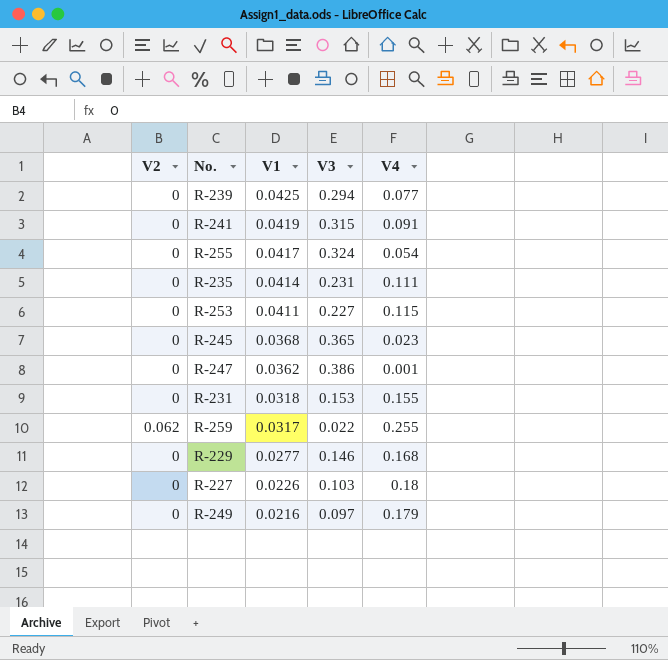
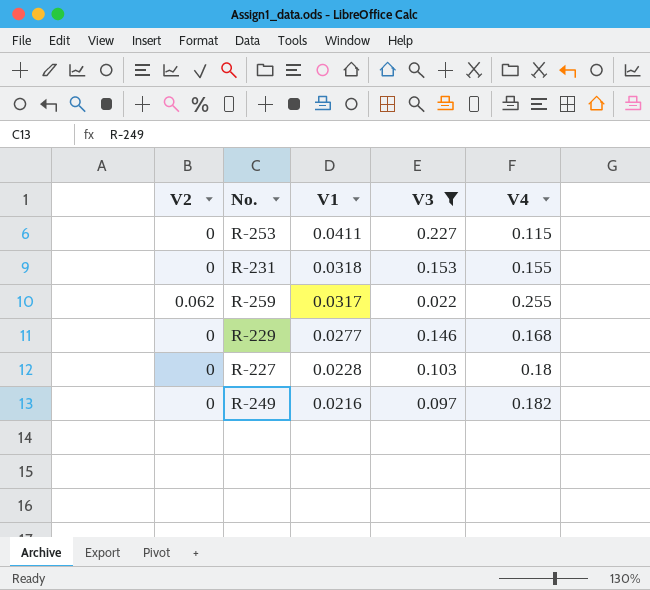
filter: none -> V3 <= 0.227
R-227 | V1: 0.0226 -> 0.0228
R-249 | V4: 0.179 -> 0.182

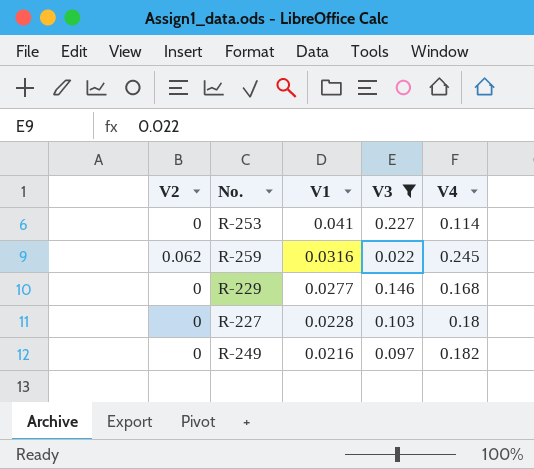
row R-231: 0 | 0.0318 | 0.153 | 0.155 -> none
R-253 | V1: 0.0411 -> 0.041
R-253 | V4: 0.115 -> 0.114
R-259 | V1: 0.0317 -> 0.0316
R-259 | V4: 0.255 -> 0.245

